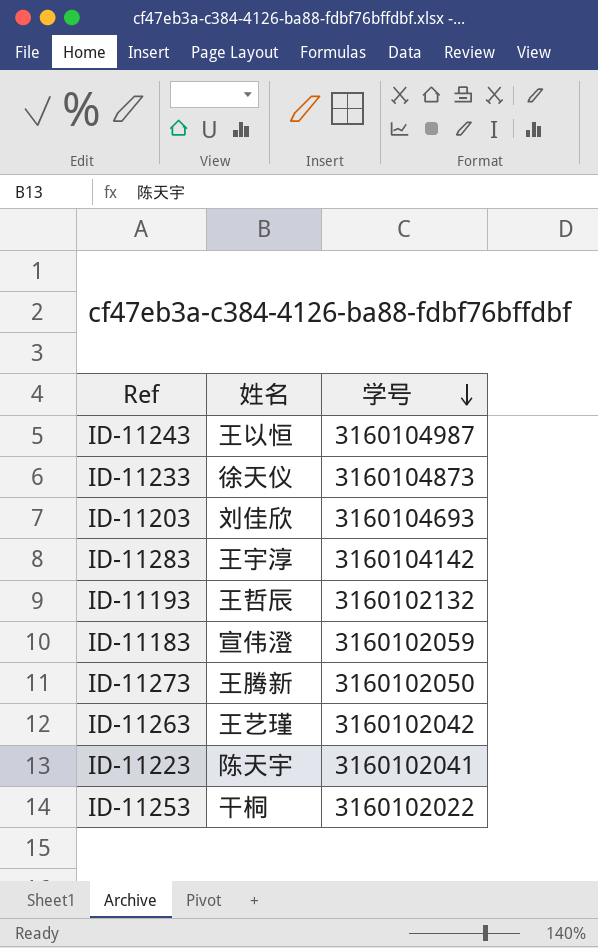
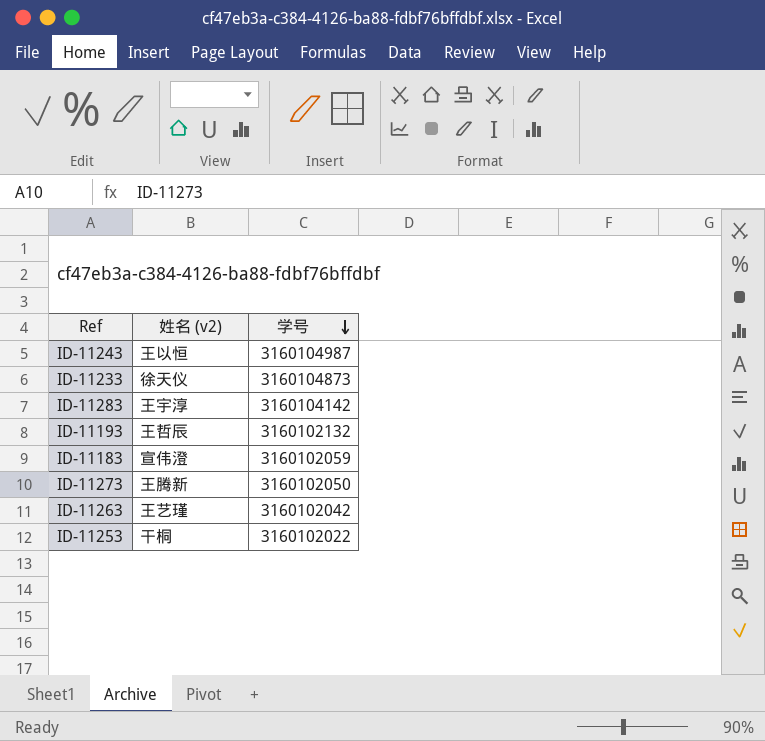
column name: 姓名 -> 姓名 (v2)
row ID-11203: 刘佳欣 | 3160104693 -> none
row ID-11223: 陈天宇 | 3160102041 -> none

